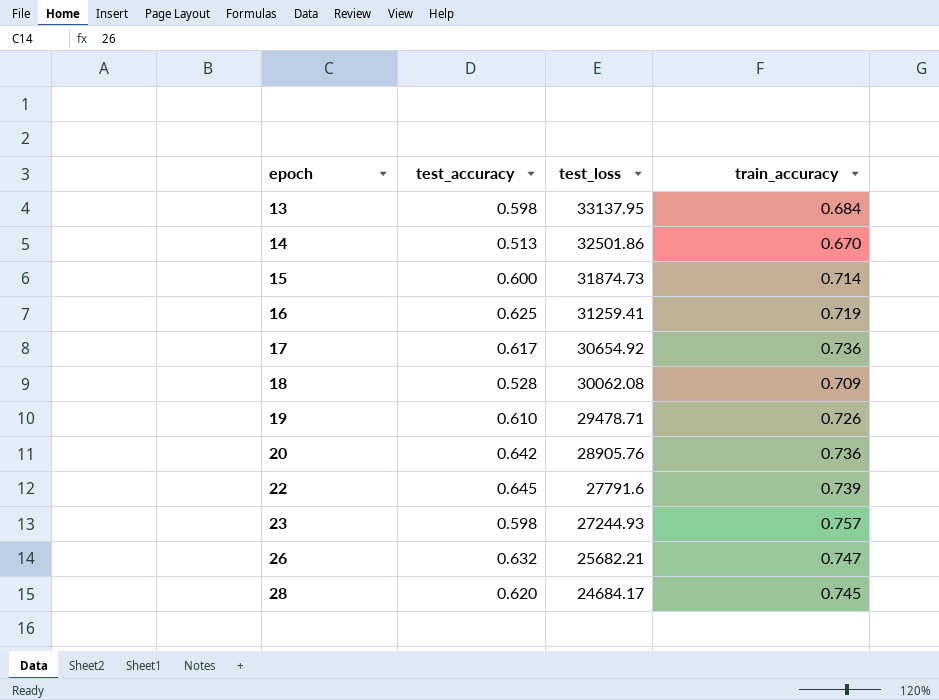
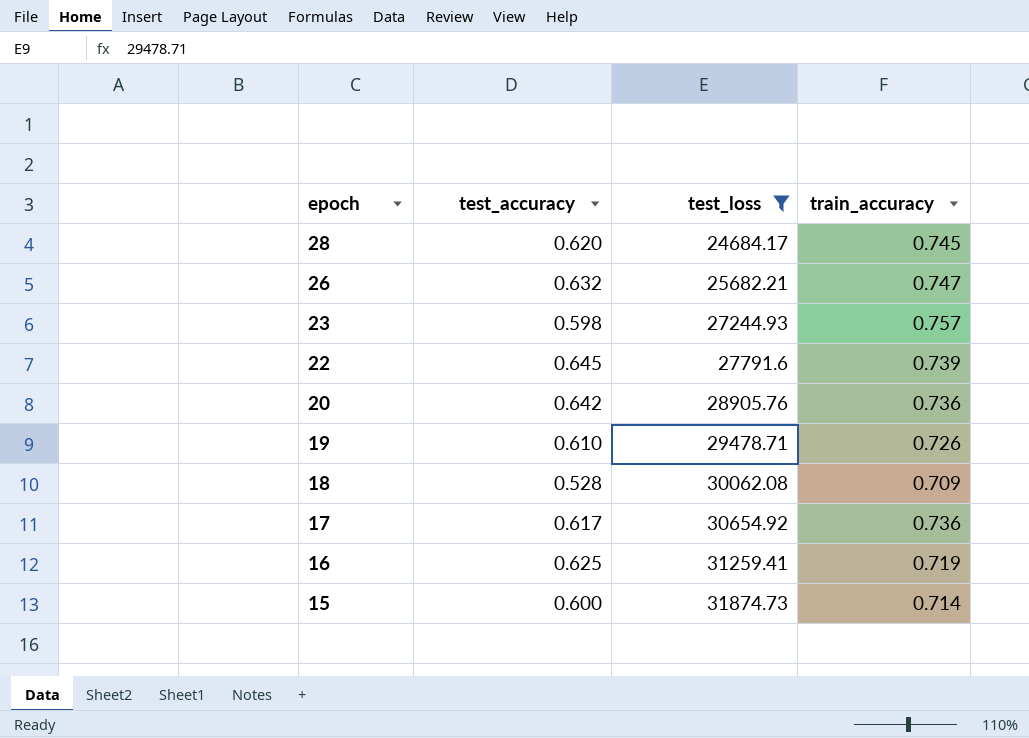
filter: none -> test_loss <= 31874.73
row order: epoch ascending -> epoch descending

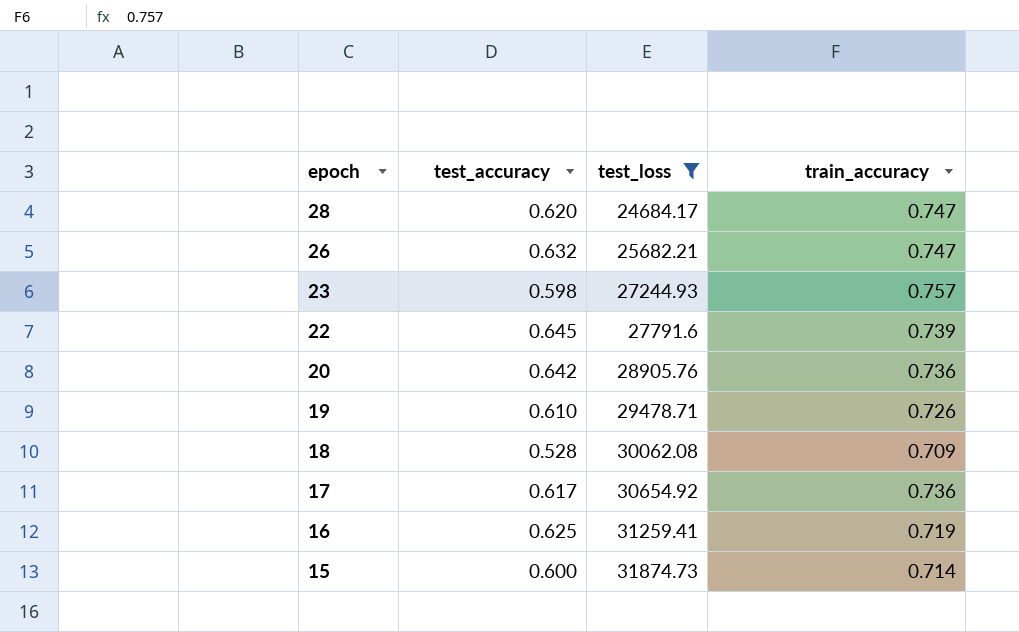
28 | train_accuracy: 0.745 -> 0.747

